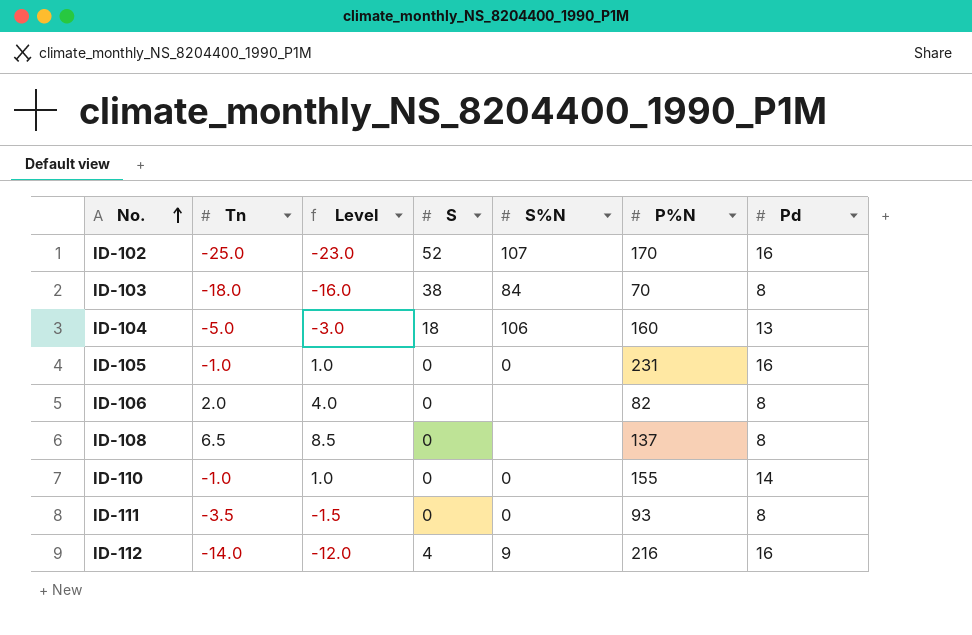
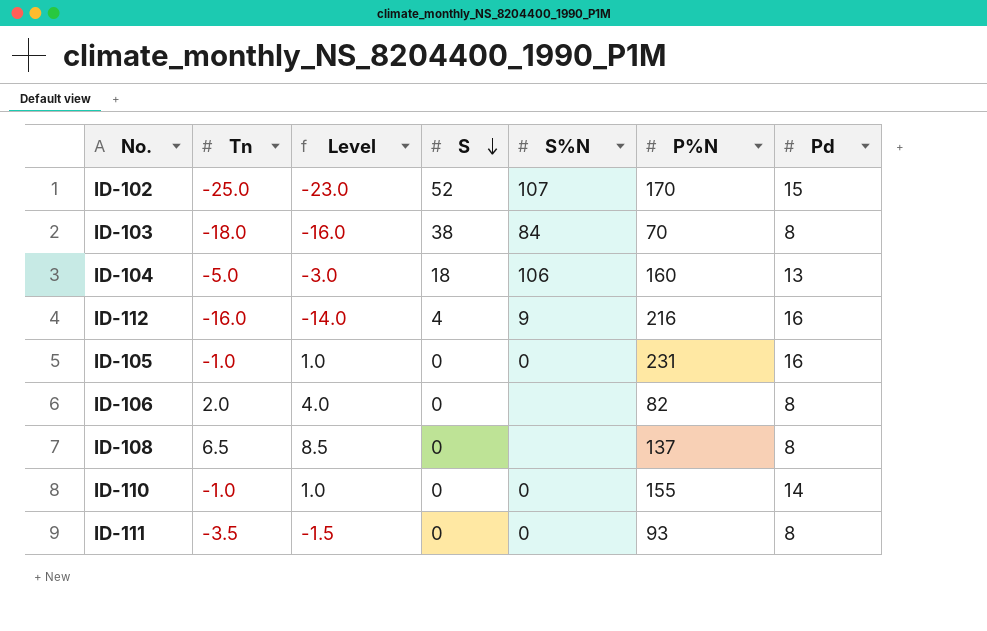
row order: No. ascending -> S descending
ID-102 | Pd: 16 -> 15
ID-112 | Tn: -14.0 -> -16.0
ID-112 | Level: -12.0 -> -14.0

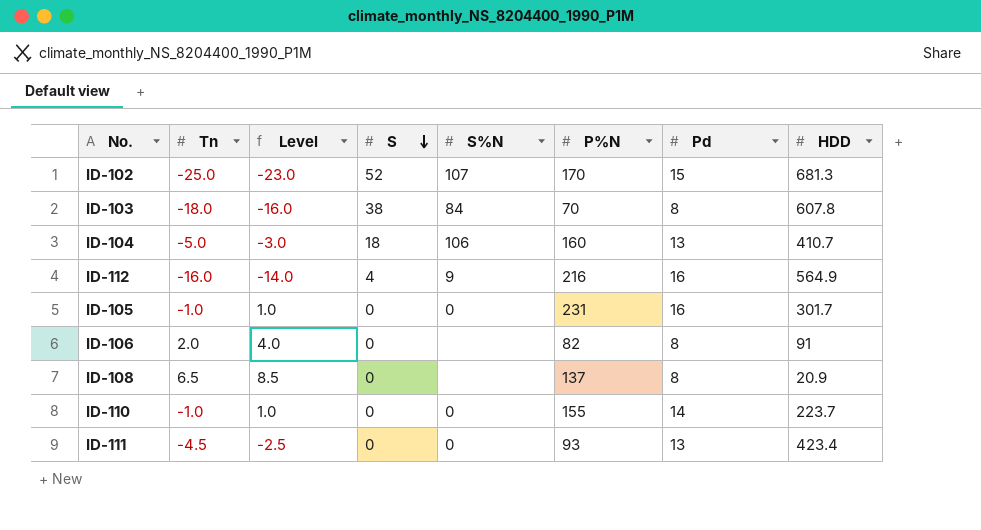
column HDD | position: none -> 8
ID-111 | Tn: -3.5 -> -4.5
ID-111 | Level: -1.5 -> -2.5
ID-111 | Pd: 8 -> 13

